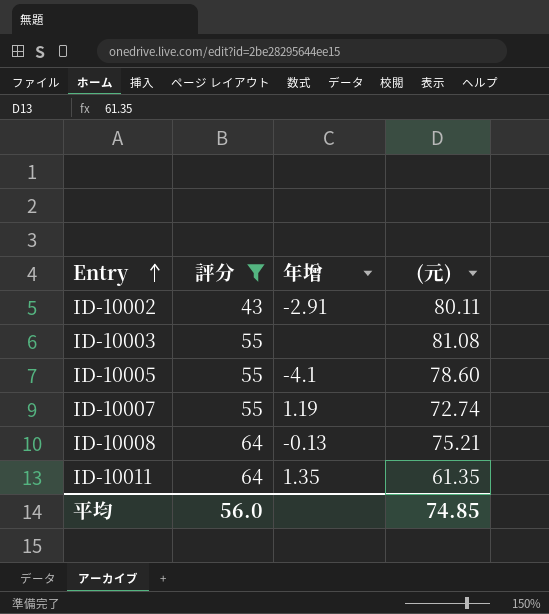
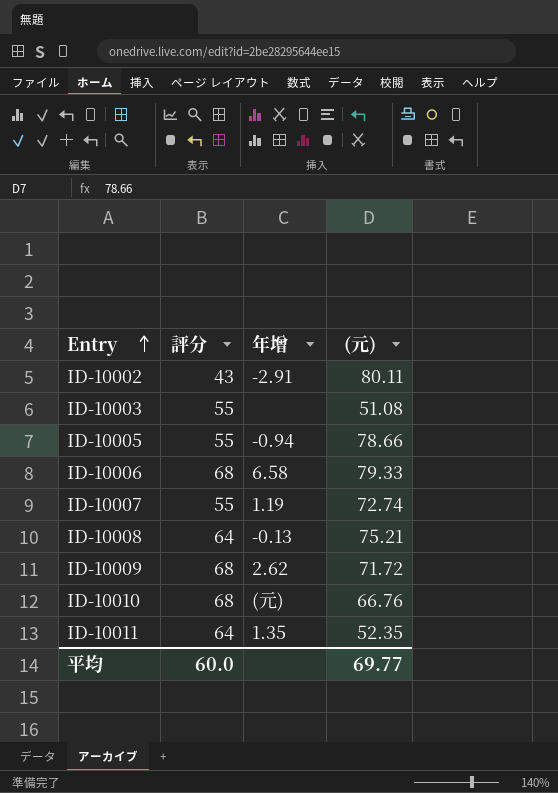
filter: 評分 != 68 -> none
ID-10003 | (元): 81.08 -> 51.08
ID-10005 | 年增: -4.1 -> -0.94
ID-10005 | (元): 78.60 -> 78.66
ID-10011 | (元): 61.35 -> 52.35
平均 | 評分: 56.0 -> 60.0
平均 | (元): 74.85 -> 69.77

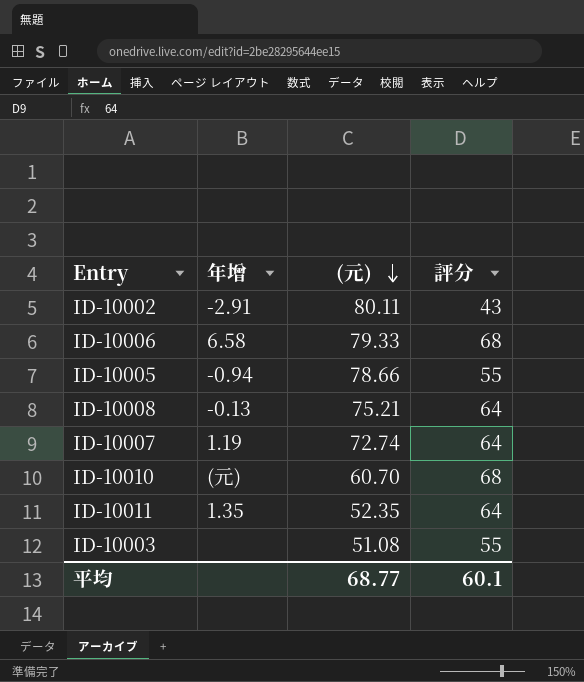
row order: Entry ascending -> (元) descending
column 評分 | position: 2 -> 4
row ID-10009: 68 | 2.62 | 71.72 -> none
ID-10007 | 評分: 55 -> 64
ID-10010 | (元): 66.76 -> 60.70
平均 | (元): 69.77 -> 68.77
平均 | 評分: 60.0 -> 60.1

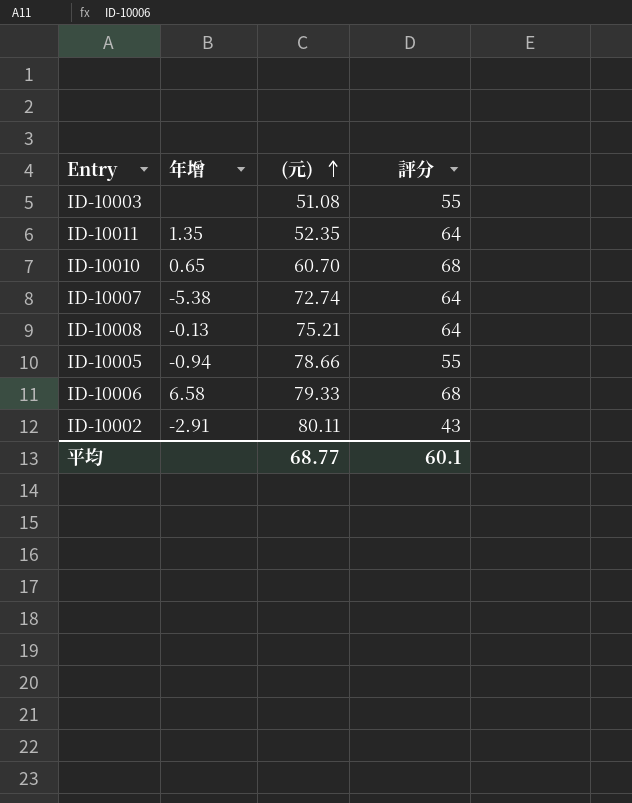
row order: (元) descending -> (元) ascending
ID-10010 | 年增: (元) -> 0.65
ID-10007 | 年增: 1.19 -> -5.38

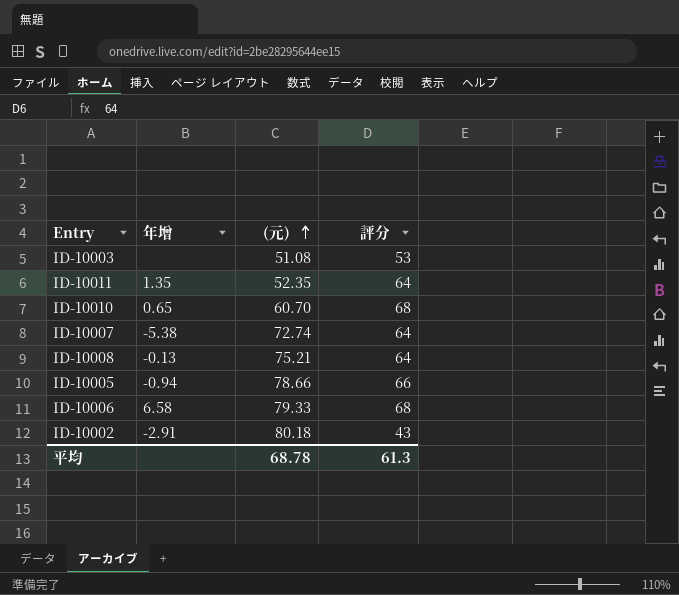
ID-10003 | 評分: 55 -> 53
ID-10005 | 評分: 55 -> 66
ID-10002 | (元): 80.11 -> 80.18
平均 | (元): 68.77 -> 68.78
平均 | 評分: 60.1 -> 61.3

